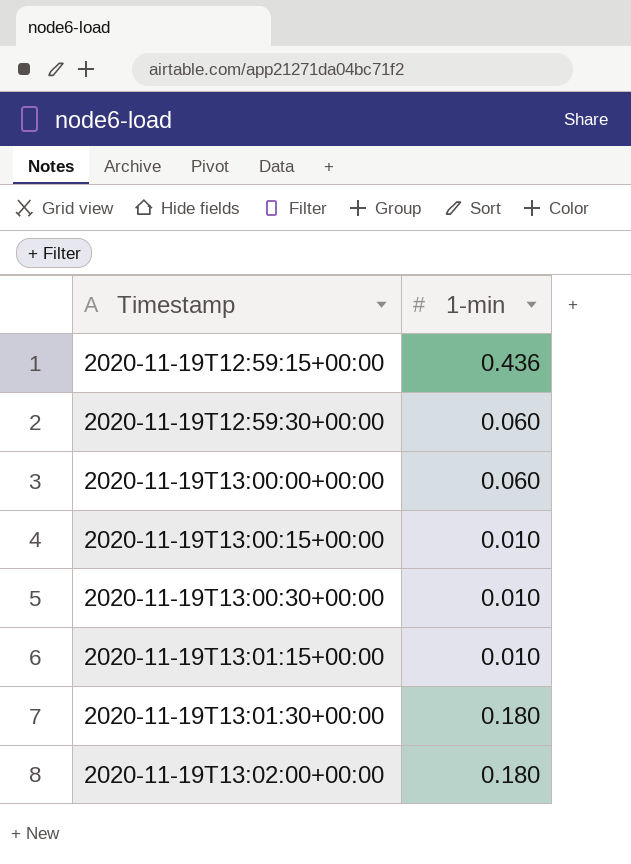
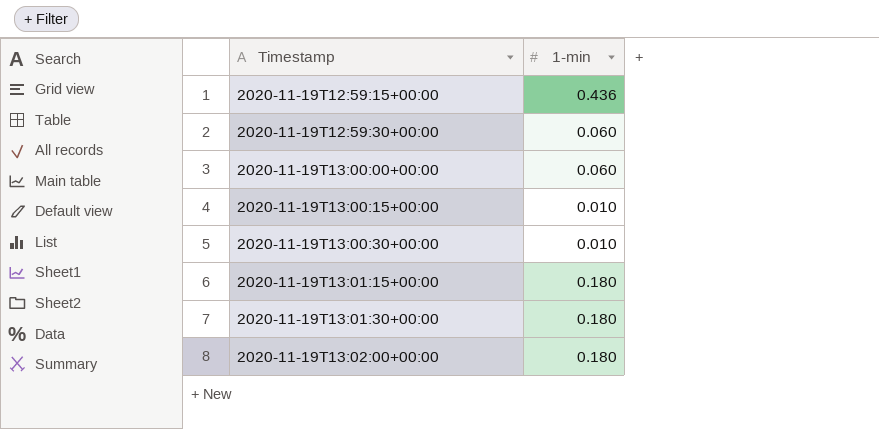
2020-11-19T13:01:15+00:00 | 1-min: 0.010 -> 0.180

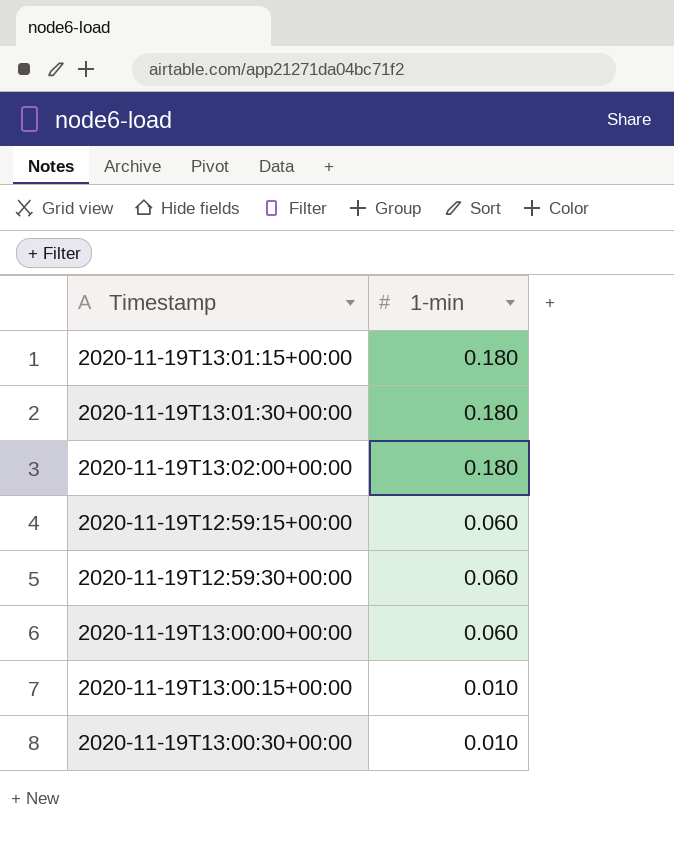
row order: Timestamp ascending -> 1-min descending
2020-11-19T12:59:15+00:00 | 1-min: 0.436 -> 0.060

